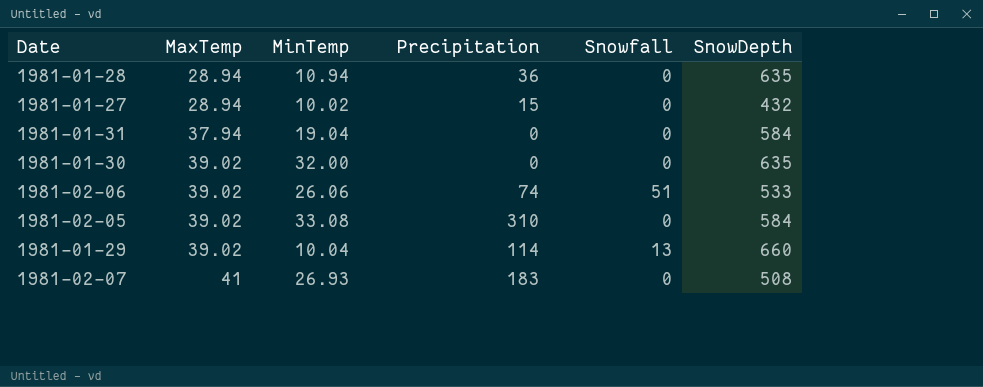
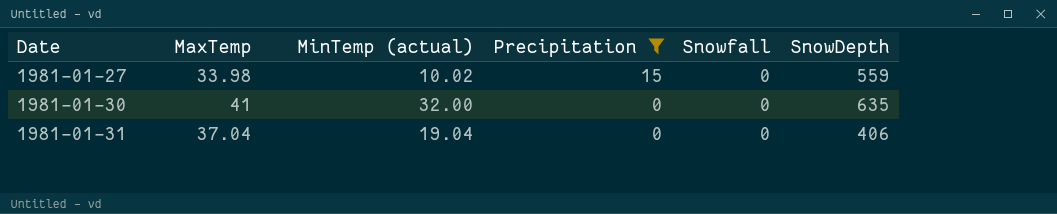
filter: none -> Precipitation <= 15
row order: MaxTemp ascending -> Date ascending
column name: MinTemp -> MinTemp (actual)
1981-01-27 | MaxTemp: 28.94 -> 33.98
1981-01-27 | SnowDepth: 432 -> 559
1981-01-30 | MaxTemp: 39.02 -> 41
1981-01-31 | MaxTemp: 37.94 -> 37.04
1981-01-31 | SnowDepth: 584 -> 406

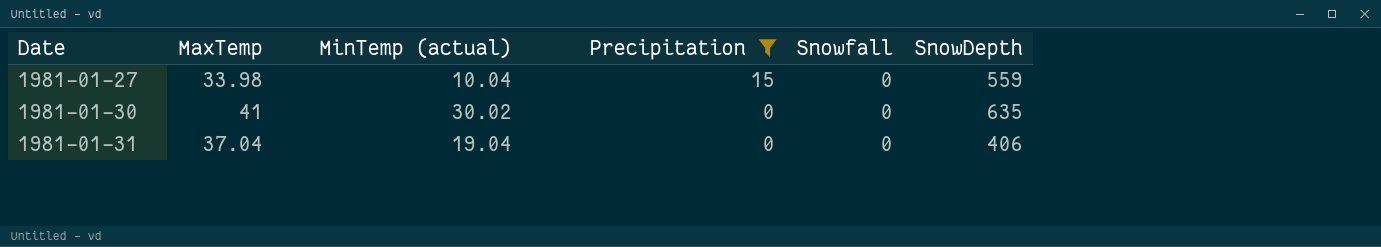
1981-01-27 | MinTemp (actual): 10.02 -> 10.04
1981-01-30 | MinTemp (actual): 32.00 -> 30.02

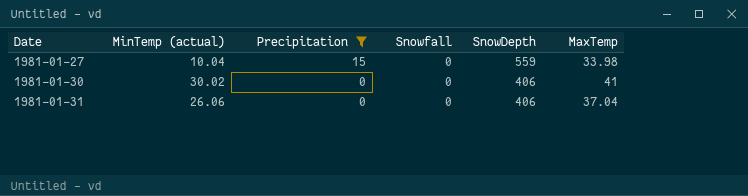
column MaxTemp | position: 2 -> 6
1981-01-30 | SnowDepth: 635 -> 406
1981-01-31 | MinTemp (actual): 19.04 -> 26.06

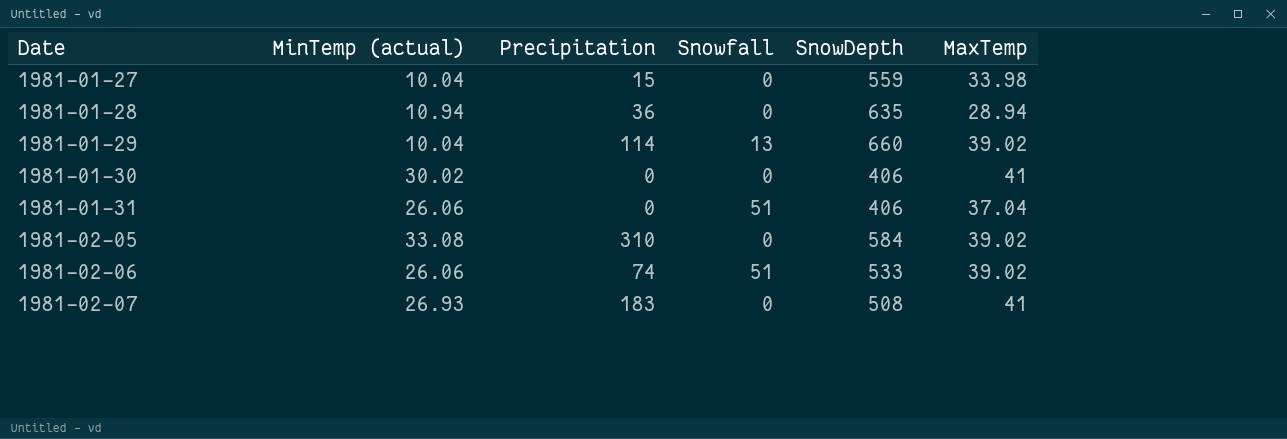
filter: Precipitation <= 15 -> none
1981-01-31 | Snowfall: 0 -> 51

